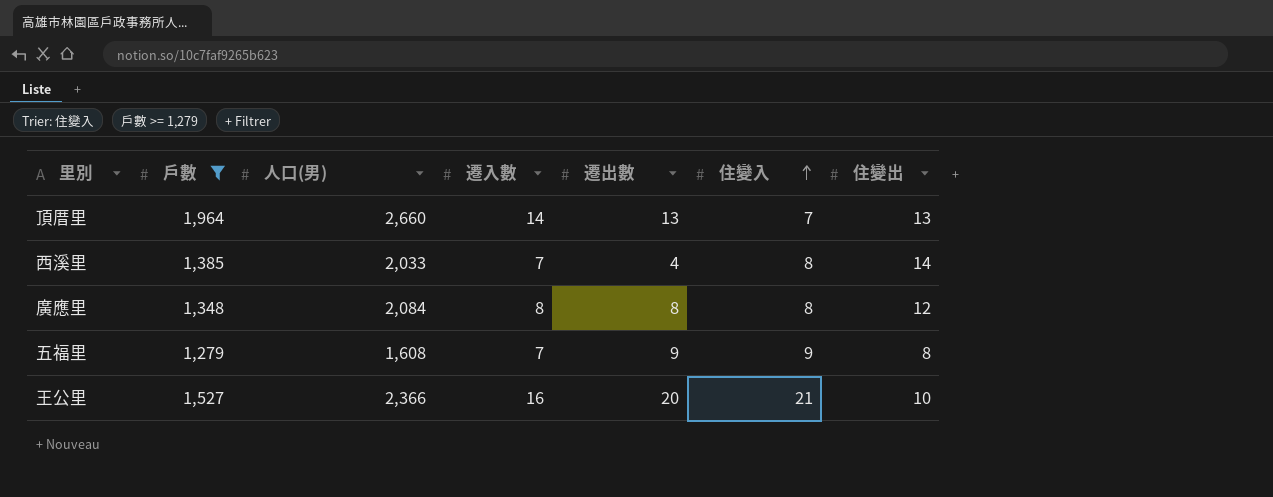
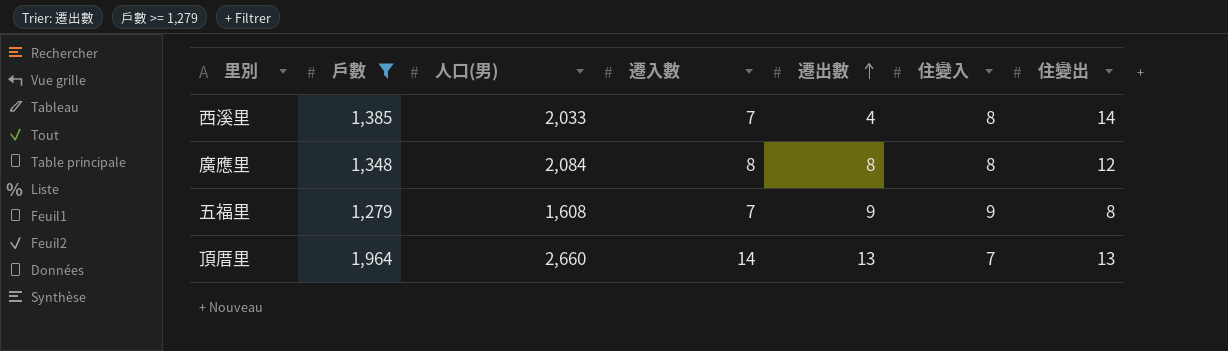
row order: 住變入 ascending -> 遷出數 ascending
row 王公里: 1,527 | 2,366 | 16 | 20 | 21 | 10 -> none

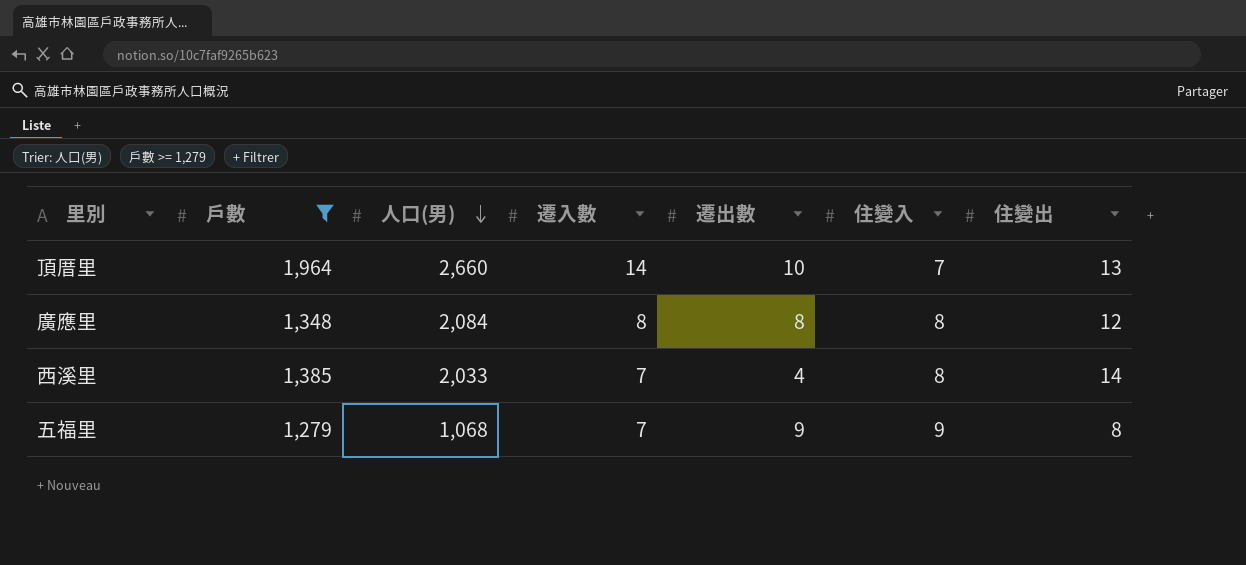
row order: 遷出數 ascending -> 人口(男) descending
頂厝里 | 遷出數: 13 -> 10
五福里 | 人口(男): 1,608 -> 1,068

